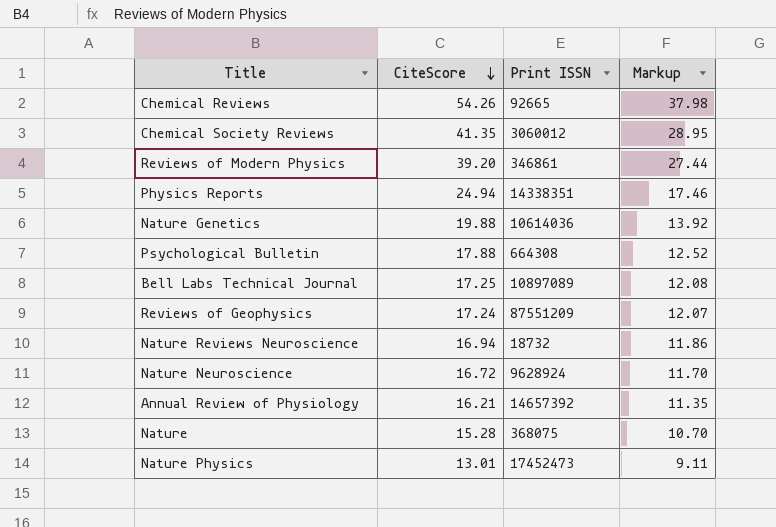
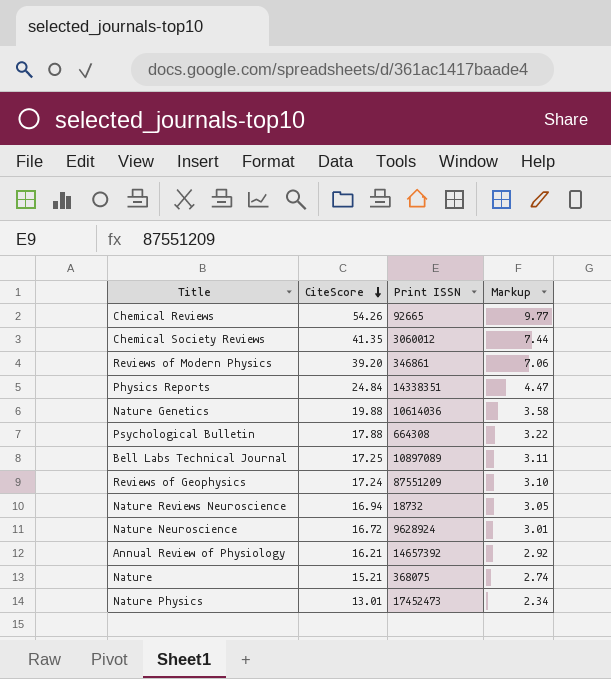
column Markup | formula: [CiteScore] * 0.7 -> [CiteScore] * 0.18
Physics Reports | CiteScore: 24.94 -> 24.84
Nature | CiteScore: 15.28 -> 15.21

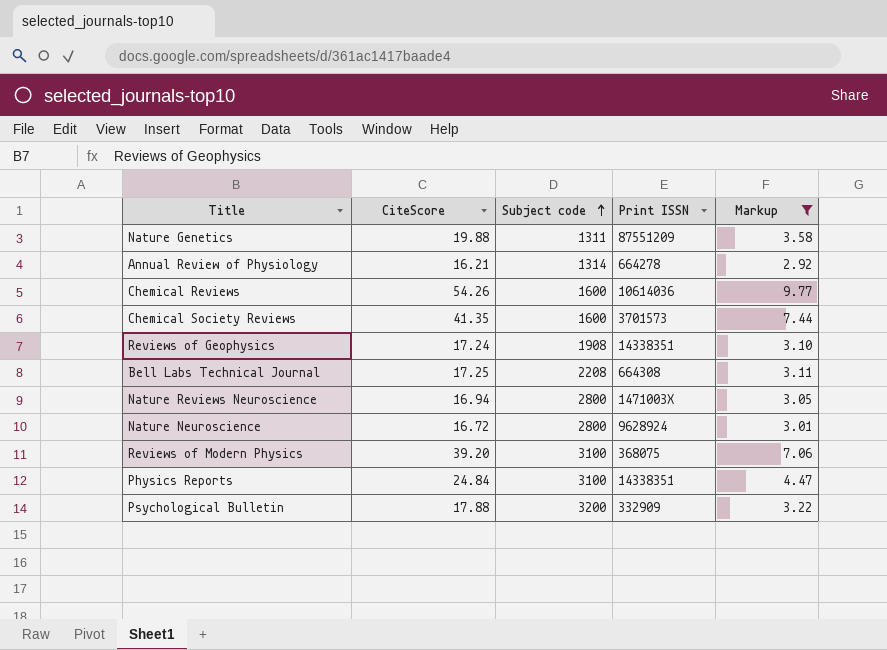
filter: none -> Markup >= 2.92
row order: CiteScore descending -> Subject code ascending
column Subject code | position: none -> 3
Nature Genetics | Print ISSN: 10614036 -> 87551209
Annual Review of Physiology | Print ISSN: 14657392 -> 664278
Chemical Reviews | Print ISSN: 92665 -> 10614036
Chemical Society Reviews | Print ISSN: 3060012 -> 3701573
Reviews of Geophysics | Print ISSN: 87551209 -> 14338351
Bell Labs Technical Journal | Print ISSN: 10897089 -> 664308
Nature Reviews Neuroscience | Print ISSN: 18732 -> 1471003X
Reviews of Modern Physics | Print ISSN: 346861 -> 368075
Psychological Bulletin | Print ISSN: 664308 -> 332909

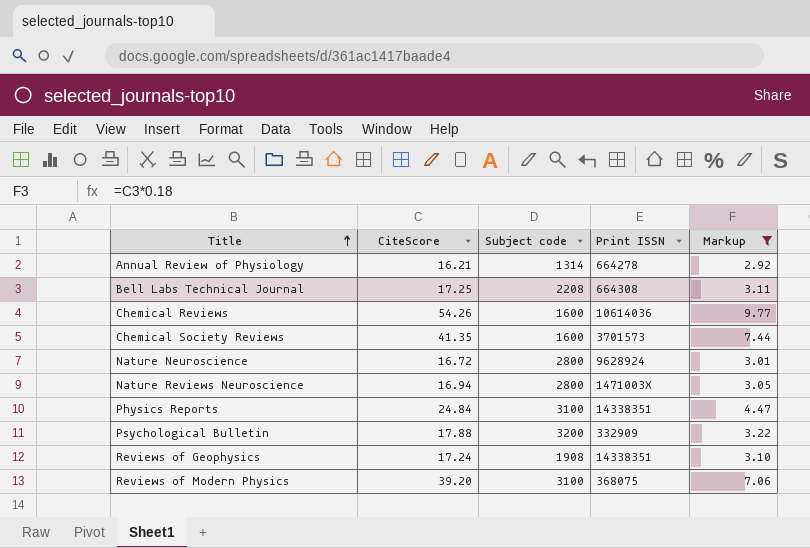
row order: Subject code ascending -> Title ascending
row Nature Genetics: 19.88 | 1311 | 87551209 | 3.58 -> none

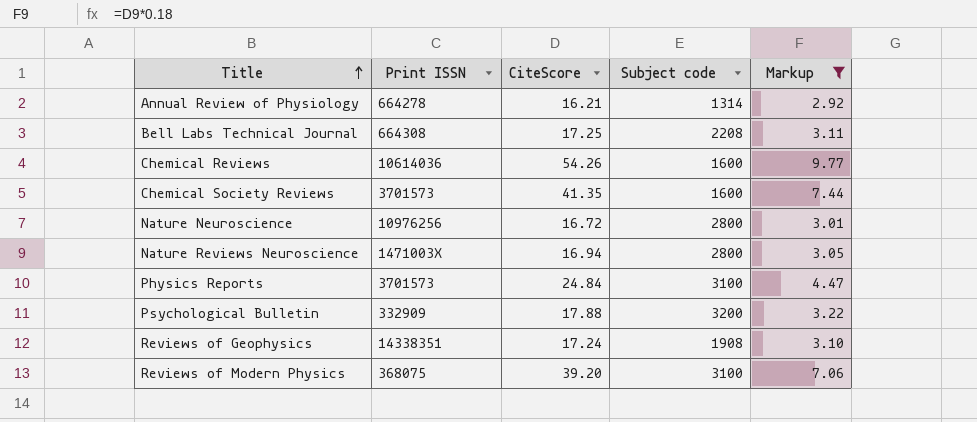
column Print ISSN | position: 4 -> 2
Nature Neuroscience | Print ISSN: 9628924 -> 10976256
Physics Reports | Print ISSN: 14338351 -> 3701573

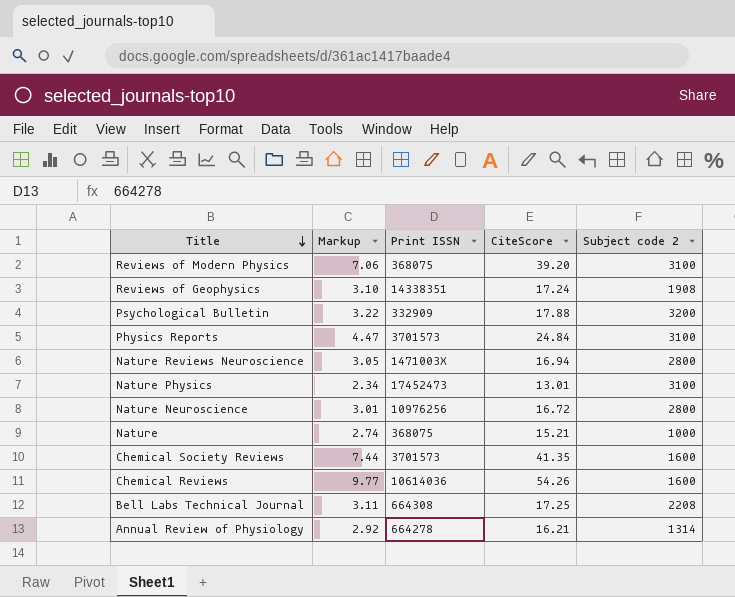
filter: Markup >= 2.92 -> none
row order: Title ascending -> Title descending
column Markup | position: 5 -> 2
column name: Subject code -> Subject code 2

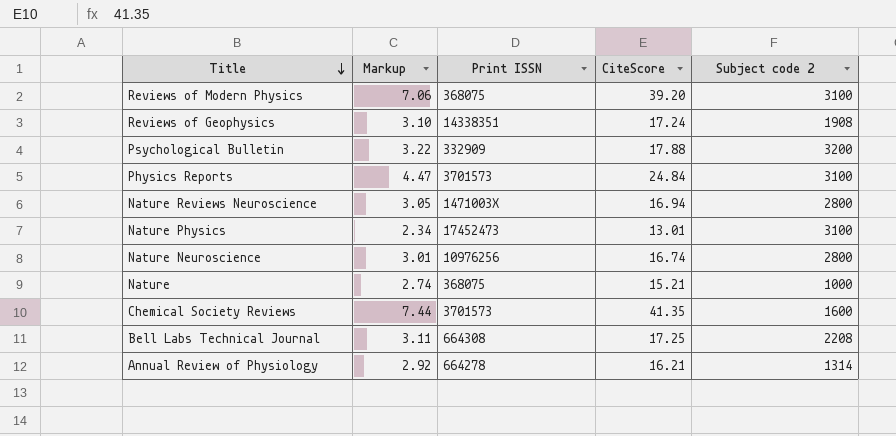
row Chemical Reviews: 9.77 | 10614036 | 54.26 | 1600 -> none
Nature Neuroscience | CiteScore: 16.72 -> 16.74

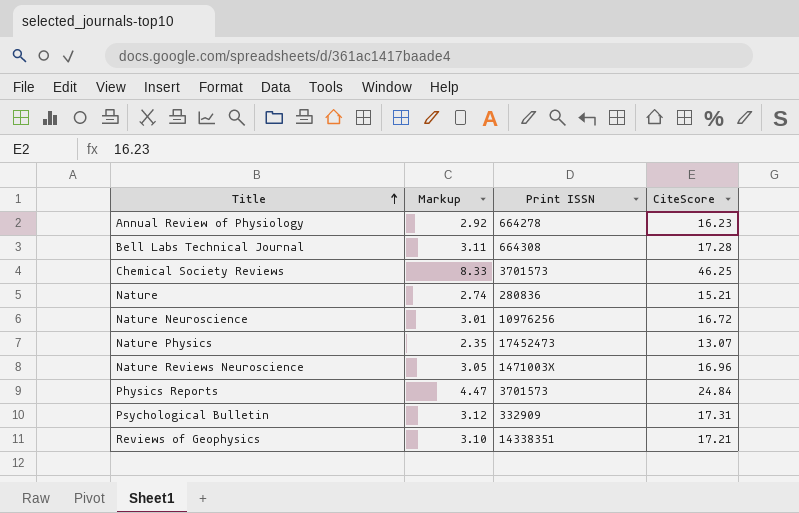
row order: Title descending -> Title ascending
column Subject code 2 | position: 5 -> none
row Reviews of Modern Physics: 7.06 | 368075 | 39.20 | 3100 -> none
Annual Review of Physiology | CiteScore: 16.21 -> 16.23
Bell Labs Technical Journal | CiteScore: 17.25 -> 17.28
Chemical Society Reviews | Markup: 7.44 -> 8.33
Chemical Society Reviews | CiteScore: 41.35 -> 46.25
Nature | Print ISSN: 368075 -> 280836
Nature Neuroscience | CiteScore: 16.74 -> 16.72
Nature Physics | Markup: 2.34 -> 2.35
Nature Physics | CiteScore: 13.01 -> 13.07
Nature Reviews Neuroscience | CiteScore: 16.94 -> 16.96
Psychological Bulletin | Markup: 3.22 -> 3.12
Psychological Bulletin | CiteScore: 17.88 -> 17.31
Reviews of Geophysics | CiteScore: 17.24 -> 17.21

